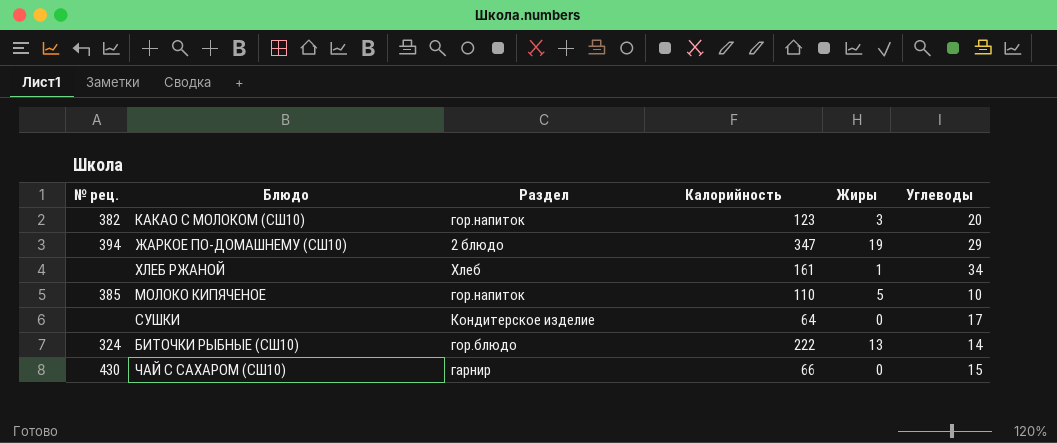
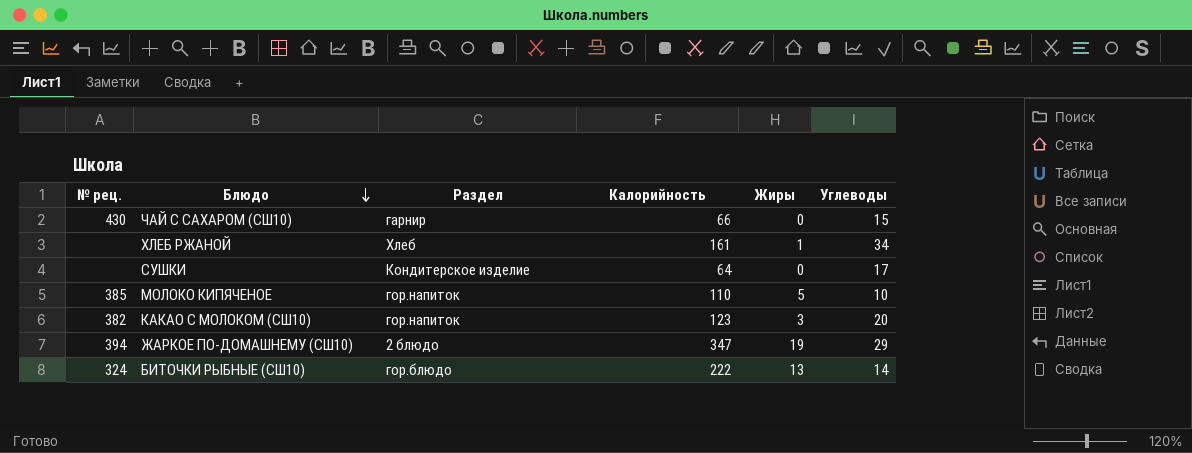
row order: none -> Блюдо descending

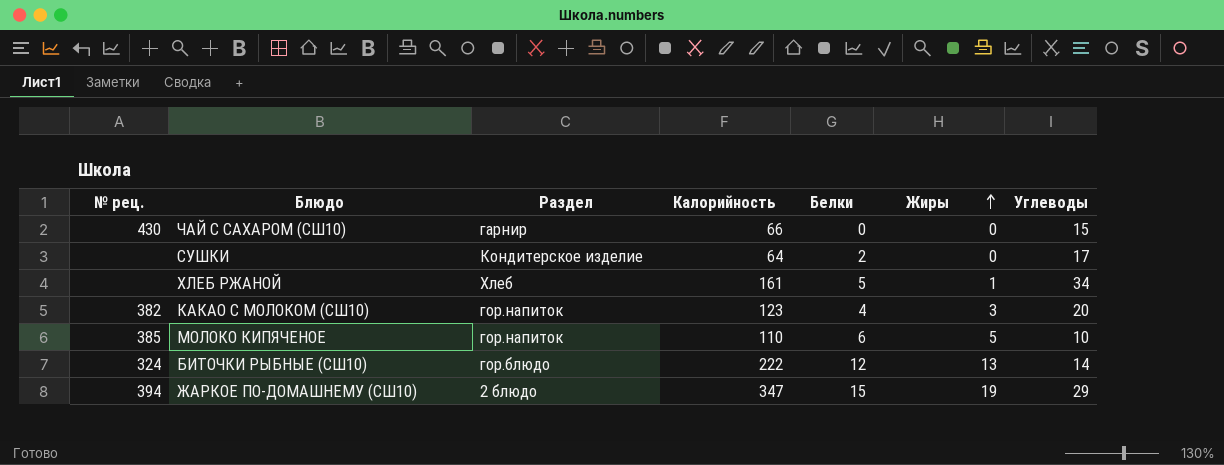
row order: Блюдо descending -> Жиры ascending
column Белки | position: none -> 5

